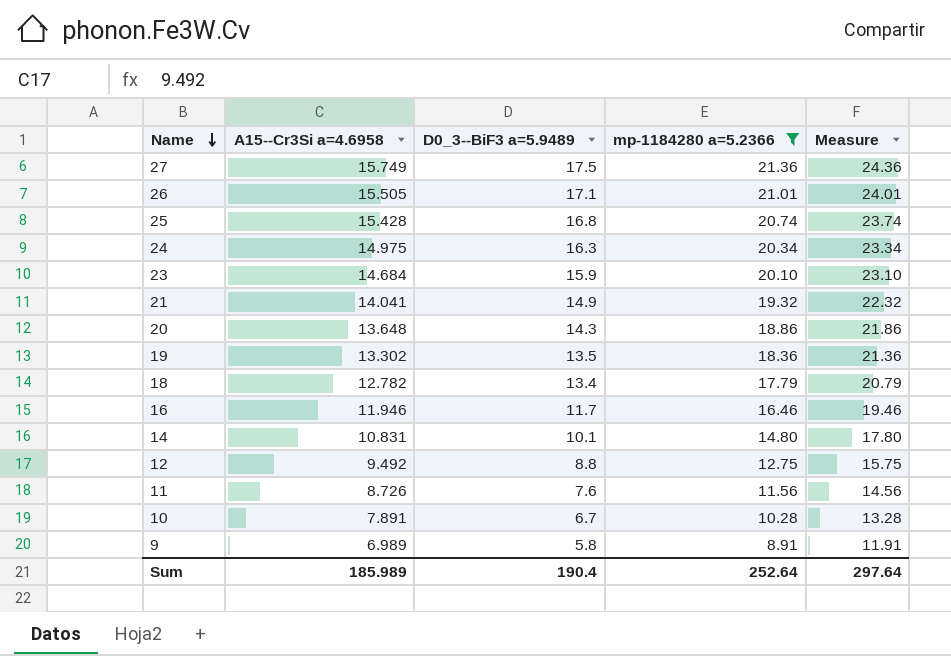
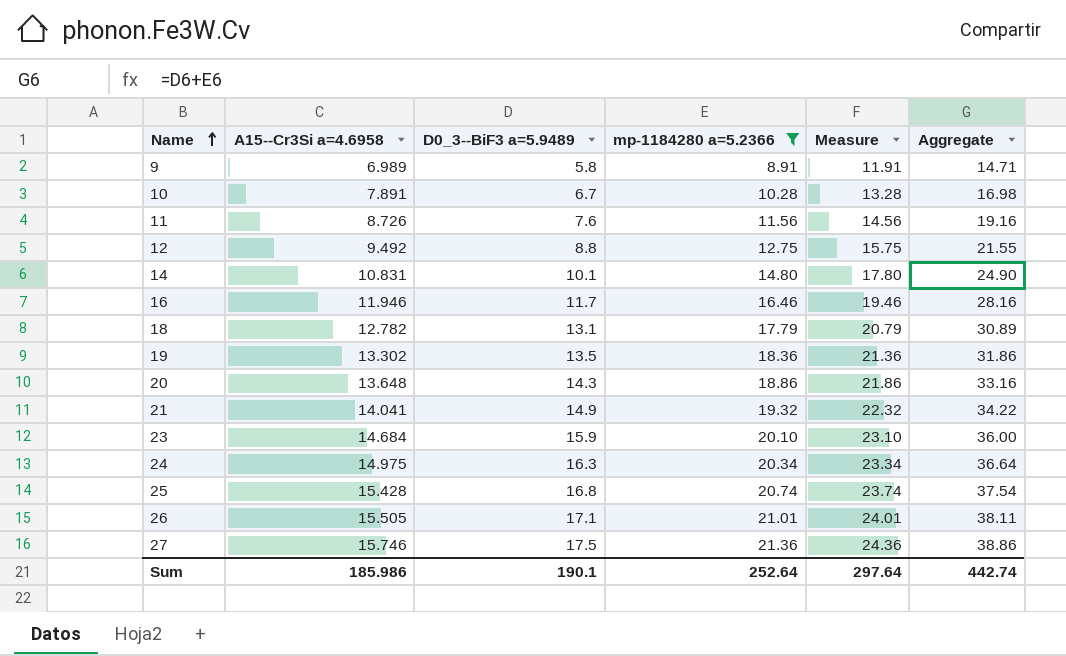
row order: Name descending -> Name ascending
column Aggregate | formula: none -> [D0_3--BiF3 a=5.9489] + [mp-1184280 a=5.2366]
18 | D0_3--BiF3 a=5.9489: 13.4 -> 13.1
27 | A15--Cr3Si a=4.6958: 15.749 -> 15.746
Sum | A15--Cr3Si a=4.6958: 185.989 -> 185.986
Sum | D0_3--BiF3 a=5.9489: 190.4 -> 190.1

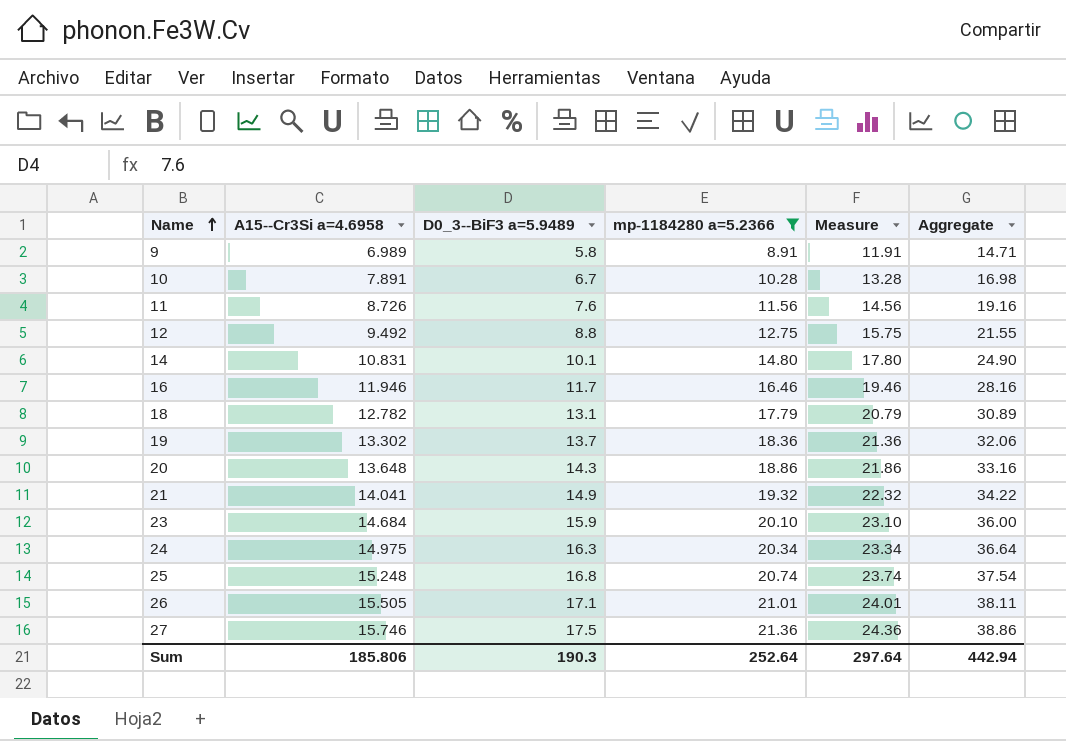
19 | D0_3--BiF3 a=5.9489: 13.5 -> 13.7
19 | Aggregate: 31.86 -> 32.06
25 | A15--Cr3Si a=4.6958: 15.428 -> 15.248
Sum | A15--Cr3Si a=4.6958: 185.986 -> 185.806
Sum | D0_3--BiF3 a=5.9489: 190.1 -> 190.3
Sum | Aggregate: 442.74 -> 442.94

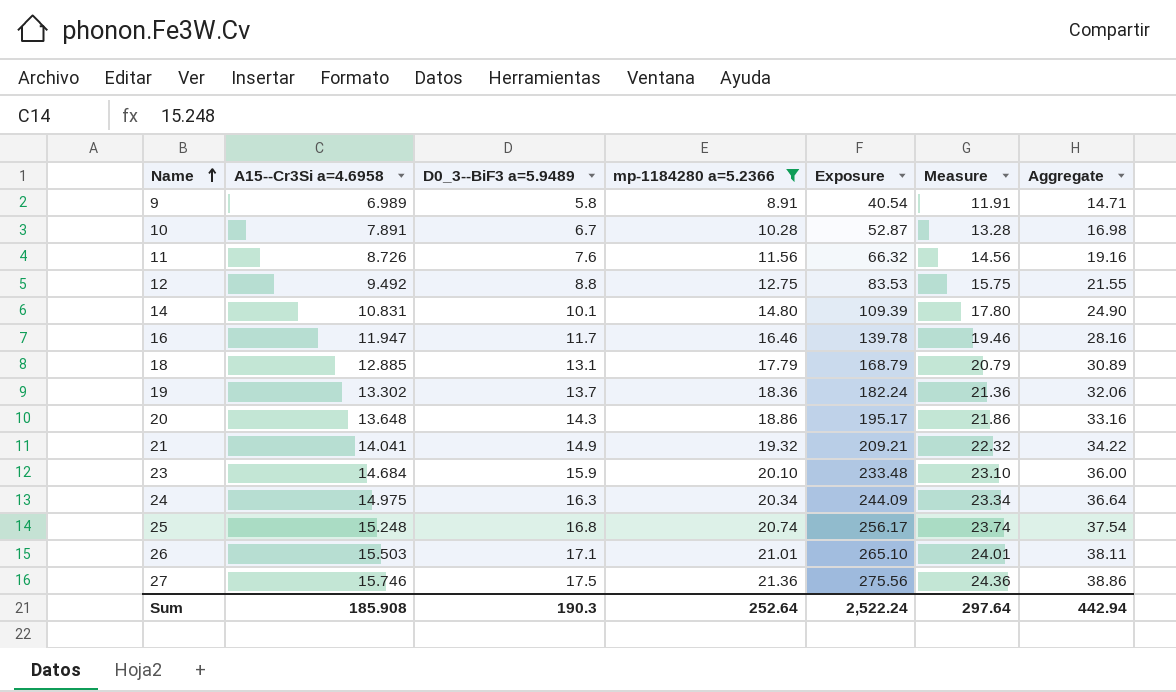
column Exposure | formula: none -> [A15--Cr3Si a=4.6958] * [D0_3--BiF3 a=5.9489]
16 | A15--Cr3Si a=4.6958: 11.946 -> 11.947
18 | A15--Cr3Si a=4.6958: 12.782 -> 12.885
26 | A15--Cr3Si a=4.6958: 15.505 -> 15.503
Sum | A15--Cr3Si a=4.6958: 185.806 -> 185.908

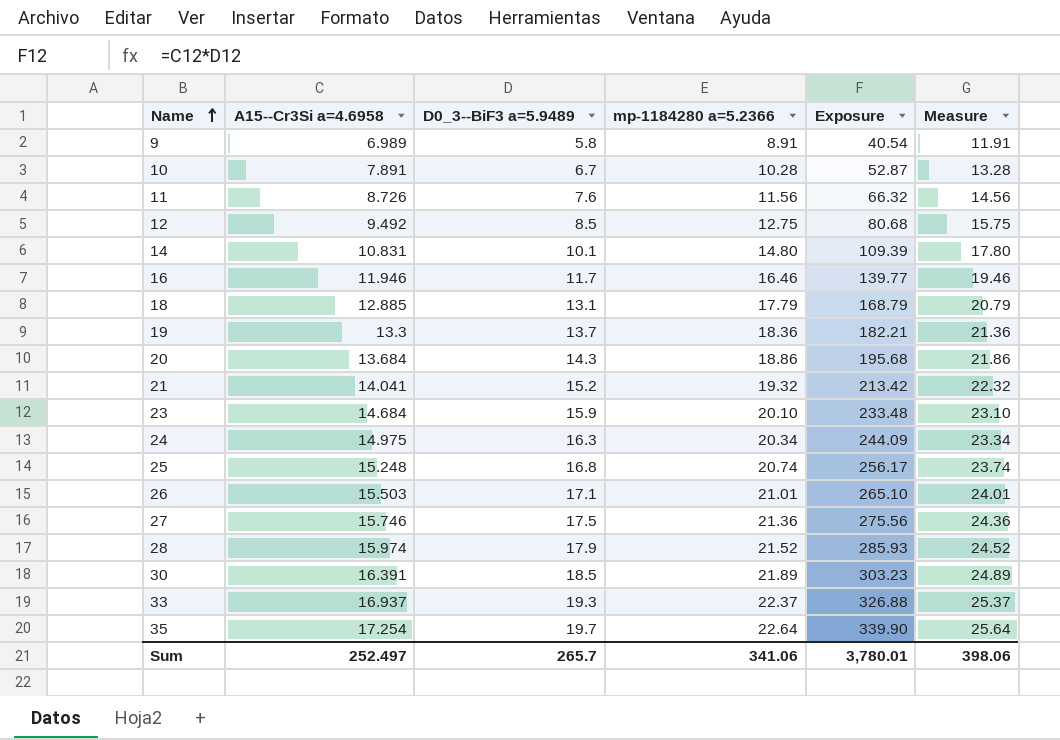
filter: mp-1184280 a=5.2366 <= 21.36 -> none
column Aggregate | formula: [D0_3--BiF3 a=5.9489] + [mp-1184280 a=5.2366] -> none
12 | D0_3--BiF3 a=5.9489: 8.8 -> 8.5
12 | Exposure: 83.53 -> 80.68
16 | A15--Cr3Si a=4.6958: 11.947 -> 11.946
16 | Exposure: 139.78 -> 139.77
19 | A15--Cr3Si a=4.6958: 13.302 -> 13.3
19 | Exposure: 182.24 -> 182.21
20 | A15--Cr3Si a=4.6958: 13.648 -> 13.684
20 | Exposure: 195.17 -> 195.68
21 | D0_3--BiF3 a=5.9489: 14.9 -> 15.2
21 | Exposure: 209.21 -> 213.42
Sum | A15--Cr3Si a=4.6958: 185.908 -> 252.497
Sum | D0_3--BiF3 a=5.9489: 190.3 -> 265.7
Sum | mp-1184280 a=5.2366: 252.64 -> 341.06
Sum | Exposure: 2,522.24 -> 3,780.01
Sum | Measure: 297.64 -> 398.06

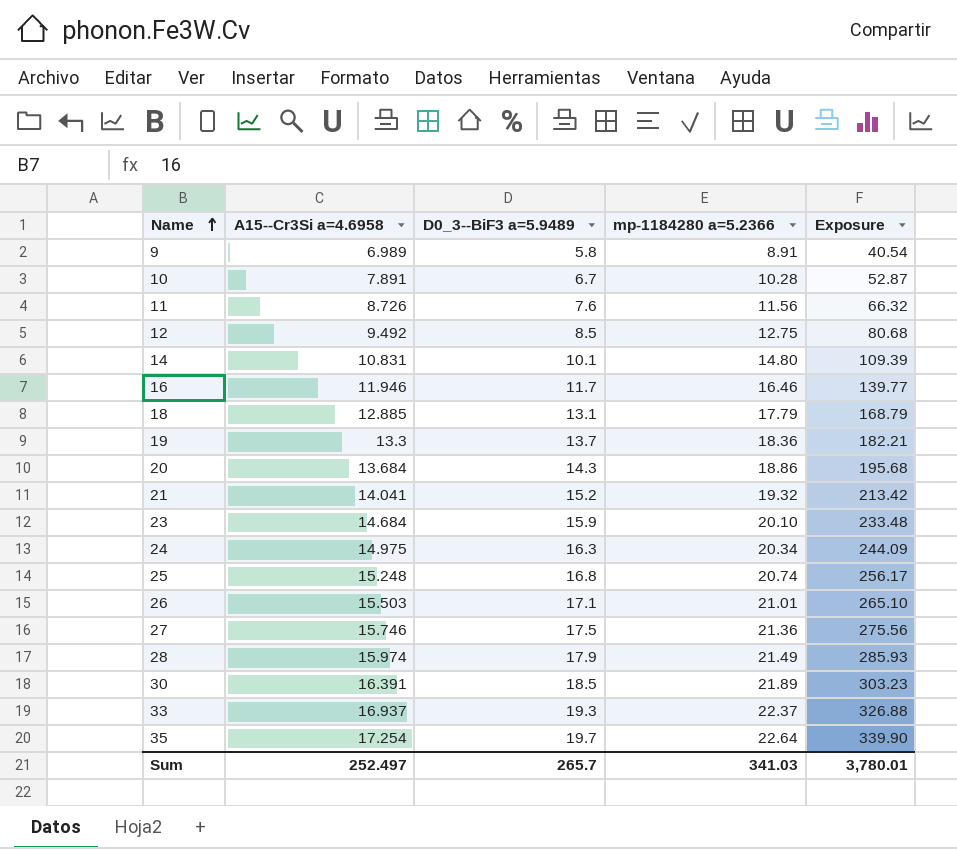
column Measure | formula: [mp-1184280 a=5.2366] + 3 -> none
28 | mp-1184280 a=5.2366: 21.52 -> 21.49
Sum | mp-1184280 a=5.2366: 341.06 -> 341.03

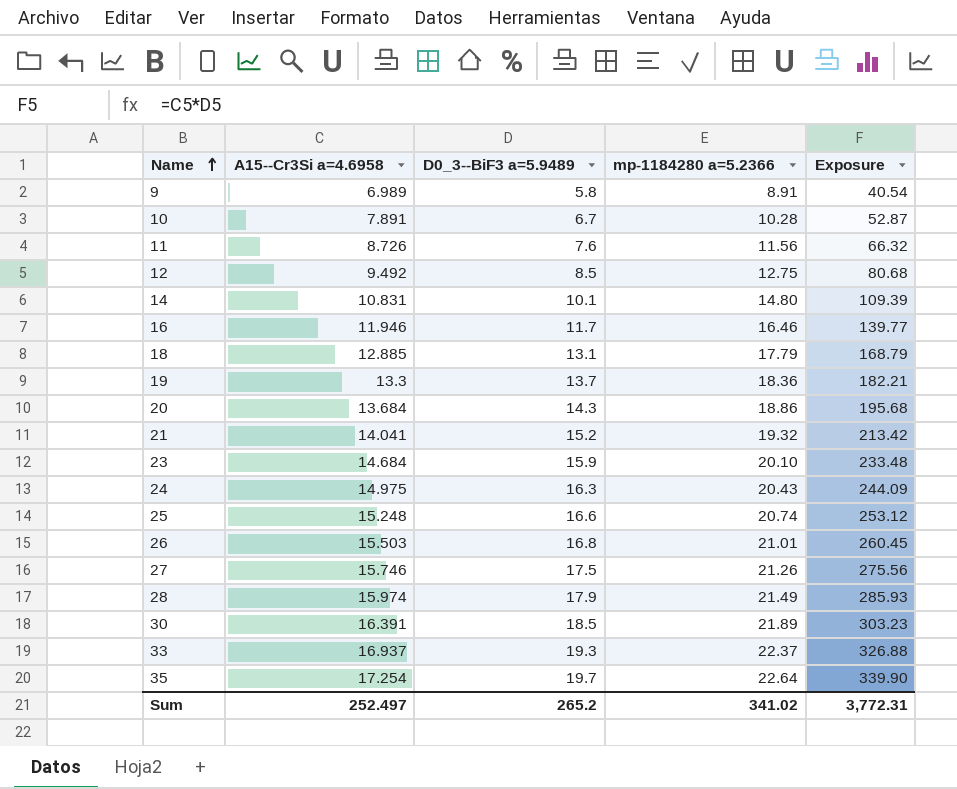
24 | mp-1184280 a=5.2366: 20.34 -> 20.43
25 | D0_3--BiF3 a=5.9489: 16.8 -> 16.6
25 | Exposure: 256.17 -> 253.12
26 | D0_3--BiF3 a=5.9489: 17.1 -> 16.8
26 | Exposure: 265.10 -> 260.45
27 | mp-1184280 a=5.2366: 21.36 -> 21.26
Sum | D0_3--BiF3 a=5.9489: 265.7 -> 265.2
Sum | mp-1184280 a=5.2366: 341.03 -> 341.02
Sum | Exposure: 3,780.01 -> 3,772.31

